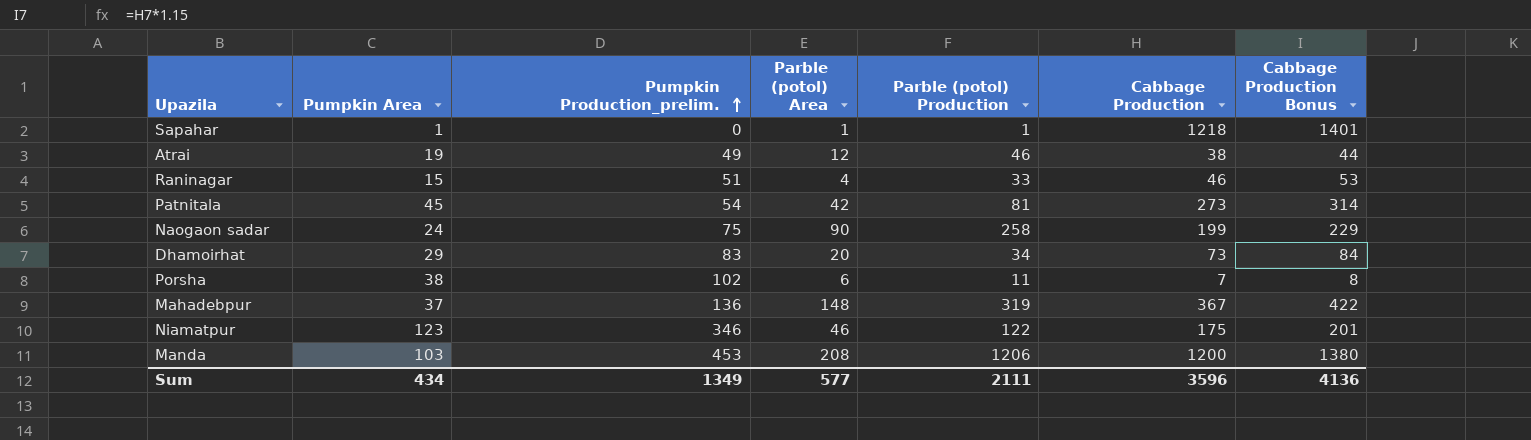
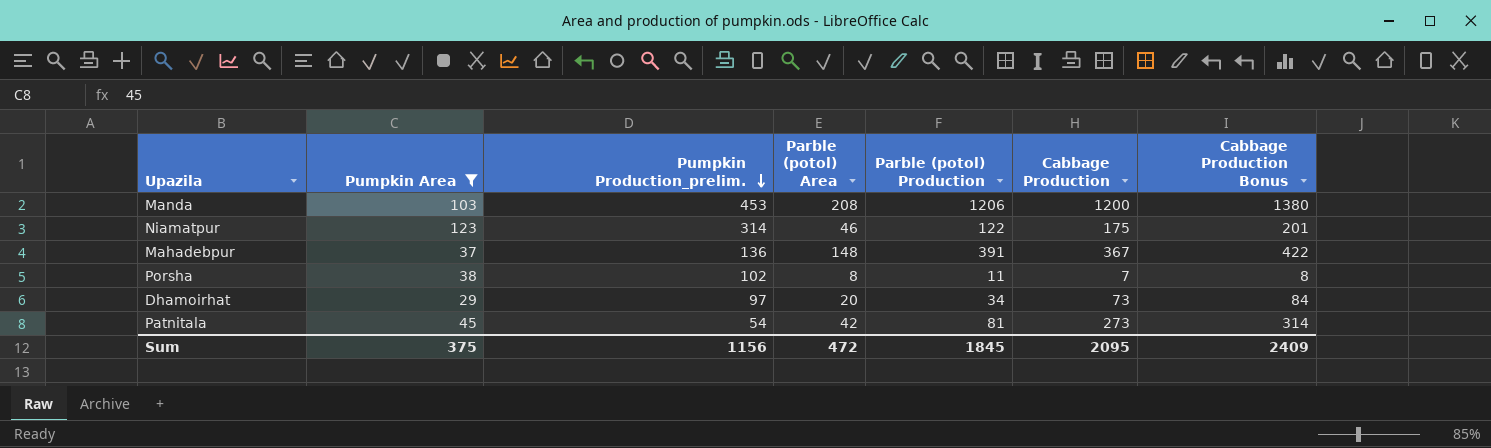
filter: none -> Pumpkin Area >= 29
row order: Pumpkin Production_prelim. ascending -> Pumpkin Production_prelim. descending
Niamatpur | Pumpkin Production_prelim.: 346 -> 314
Mahadebpur | Parble (potol) Production: 319 -> 391
Porsha | Parble (potol) Area: 6 -> 8
Dhamoirhat | Pumpkin Production_prelim.: 83 -> 97
Sum | Pumpkin Area: 434 -> 375
Sum | Pumpkin Production_prelim.: 1349 -> 1156
Sum | Parble (potol) Area: 577 -> 472
Sum | Parble (potol) Production: 2111 -> 1845
Sum | Cabbage Production: 3596 -> 2095
Sum | Cabbage Production Bonus: 4136 -> 2409

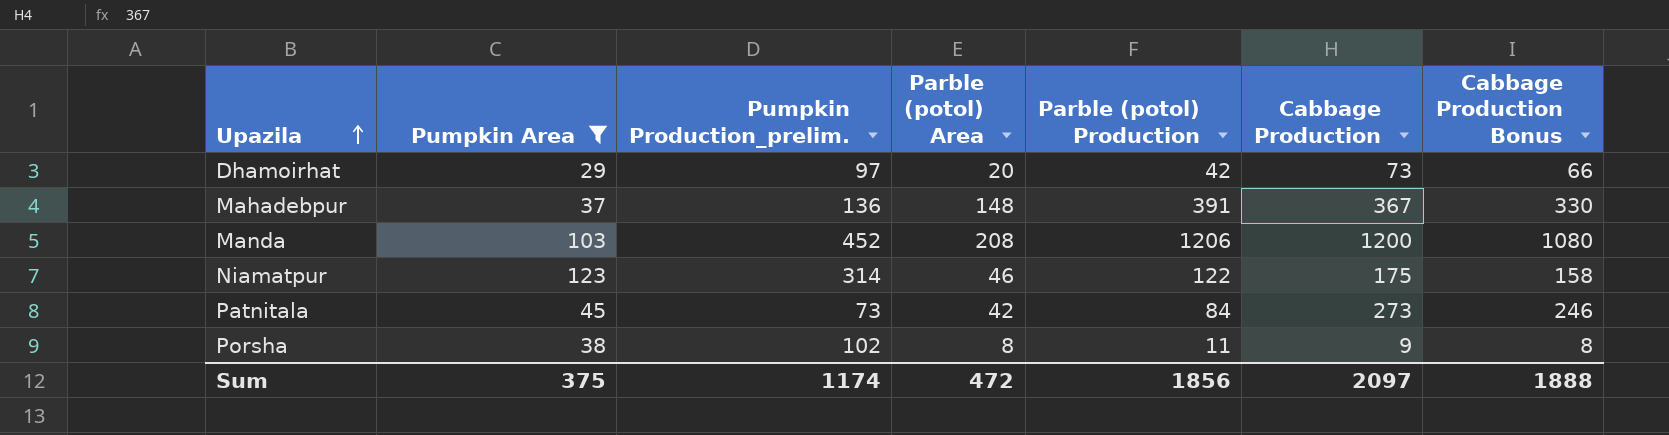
row order: Pumpkin Production_prelim. descending -> Upazila ascending
column Cabbage Production Bonus | formula: [Cabbage Production] * 1.15 -> [Cabbage Production] * 0.9
Dhamoirhat | Parble (potol) Production: 34 -> 42
Manda | Pumpkin Production_prelim.: 453 -> 452
Patnitala | Pumpkin Production_prelim.: 54 -> 73
Patnitala | Parble (potol) Production: 81 -> 84
Porsha | Cabbage Production: 7 -> 9
Sum | Pumpkin Production_prelim.: 1156 -> 1174
Sum | Parble (potol) Production: 1845 -> 1856
Sum | Cabbage Production: 2095 -> 2097
Sum | Cabbage Production Bonus: 2409 -> 1888

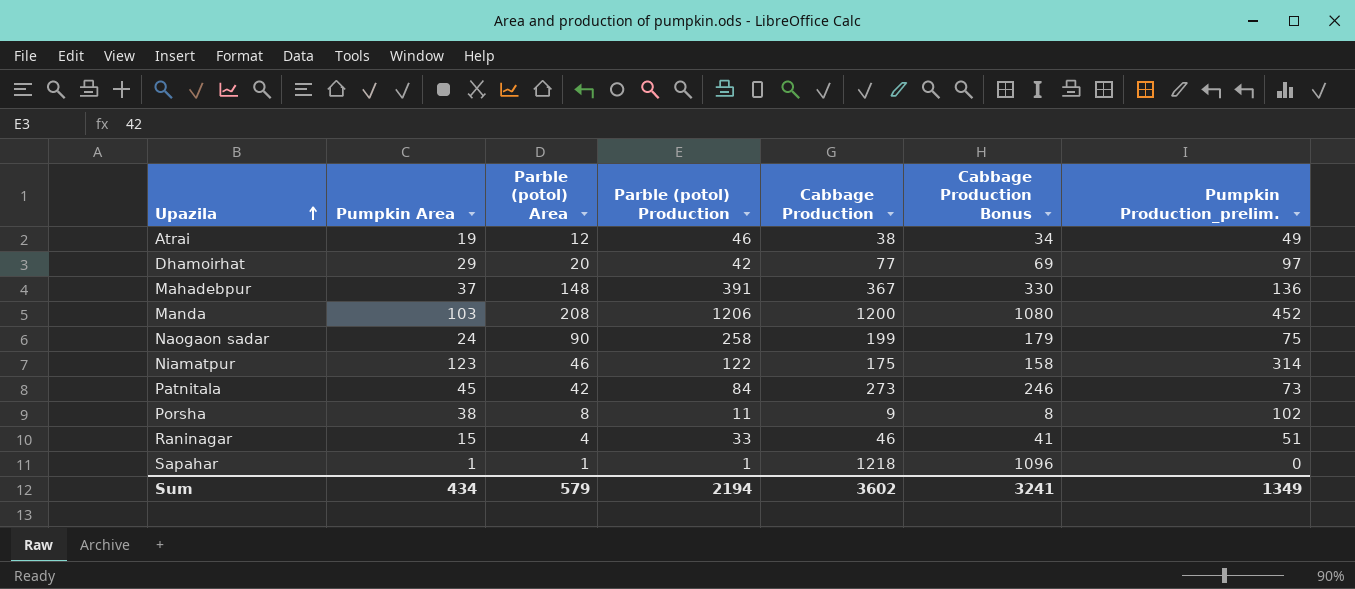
filter: Pumpkin Area >= 29 -> none
column Pumpkin Production_prelim. | position: 3 -> 7
Dhamoirhat | Cabbage Production: 73 -> 77
Dhamoirhat | Cabbage Production Bonus: 66 -> 69
Sum | Pumpkin Area: 375 -> 434
Sum | Parble (potol) Area: 472 -> 579
Sum | Parble (potol) Production: 1856 -> 2194
Sum | Cabbage Production: 2097 -> 3602
Sum | Cabbage Production Bonus: 1888 -> 3241
Sum | Pumpkin Production_prelim.: 1174 -> 1349

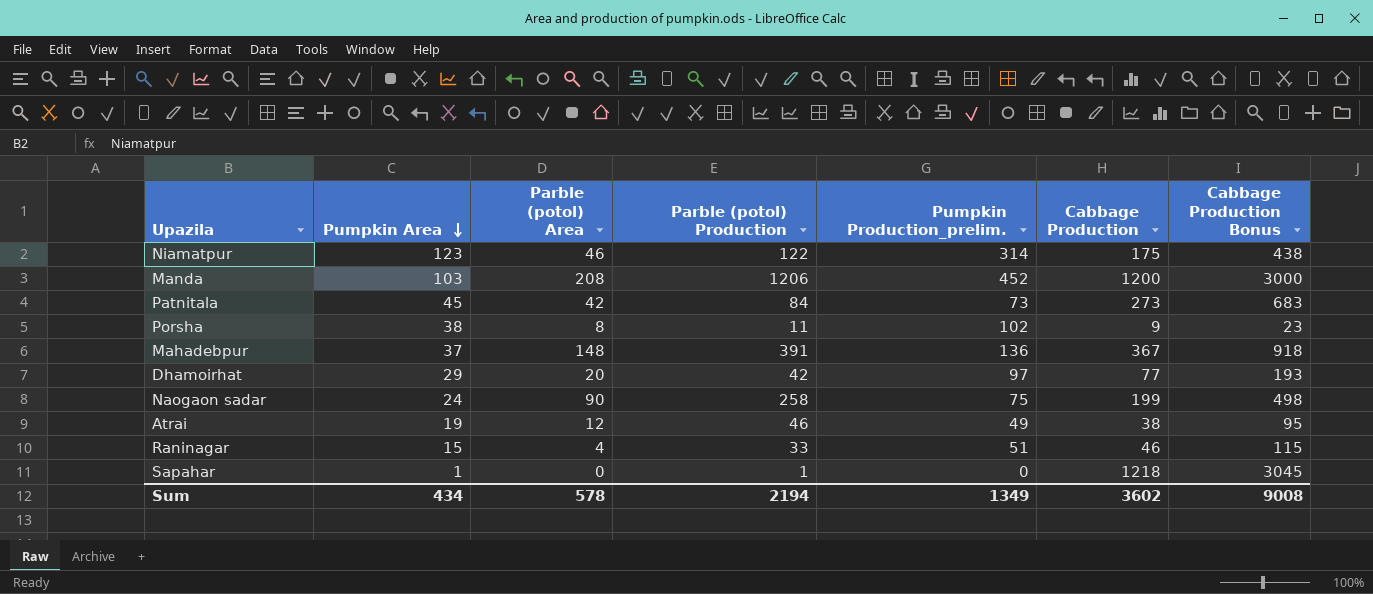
row order: Upazila ascending -> Pumpkin Area descending
column Pumpkin Production_prelim. | position: 7 -> 5
column Cabbage Production Bonus | formula: [Cabbage Production] * 0.9 -> [Cabbage Production] * 2.5
Sapahar | Parble (potol) Area: 1 -> 0
Sum | Parble (potol) Area: 579 -> 578
Sum | Cabbage Production Bonus: 3241 -> 9008

